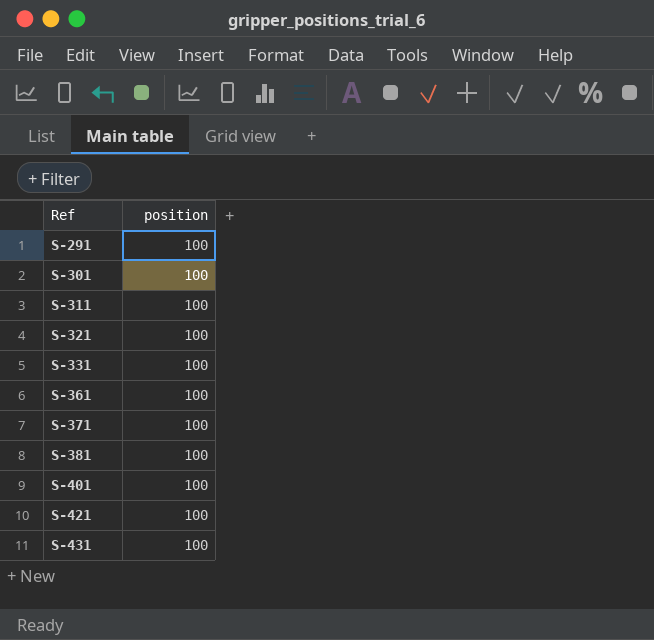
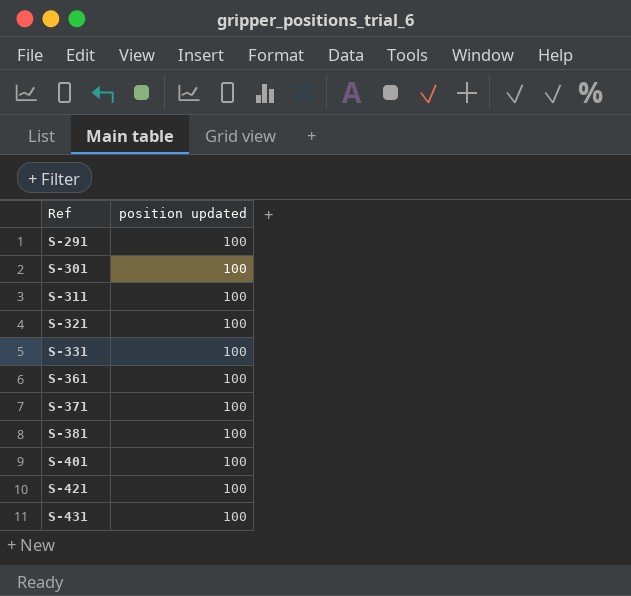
column name: position -> position updated

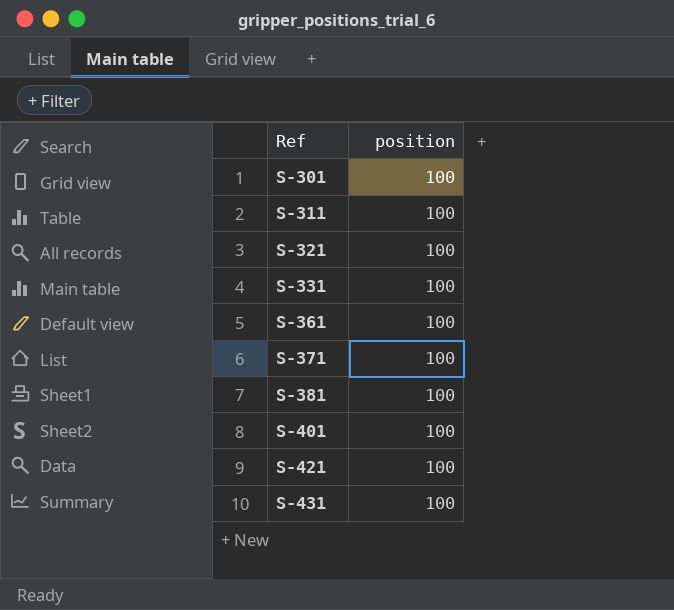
column name: position updated -> position
row S-291: 100 -> none

